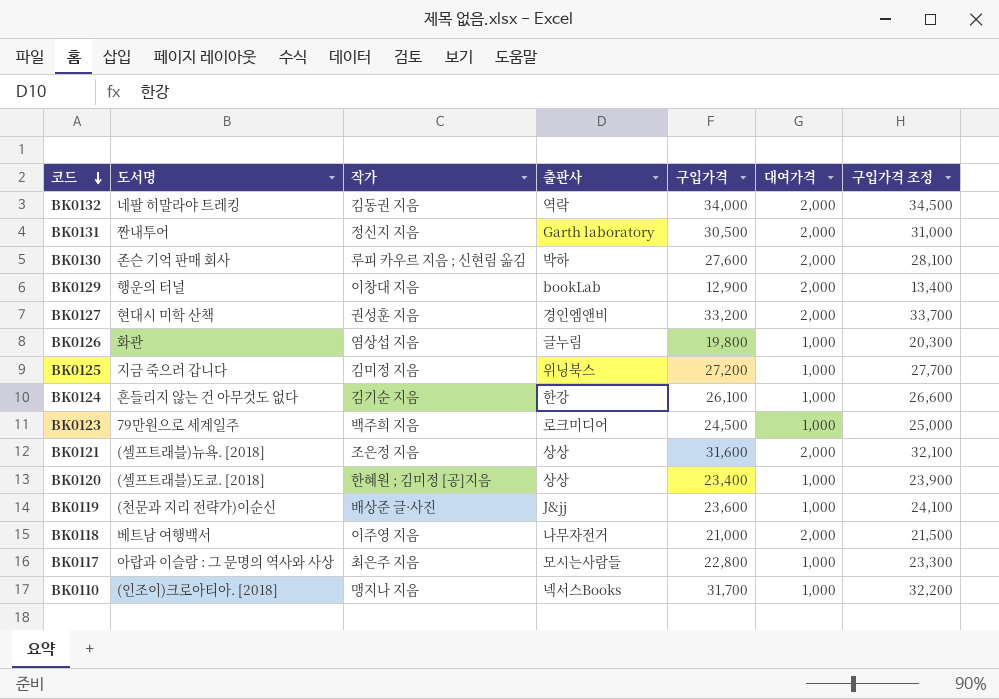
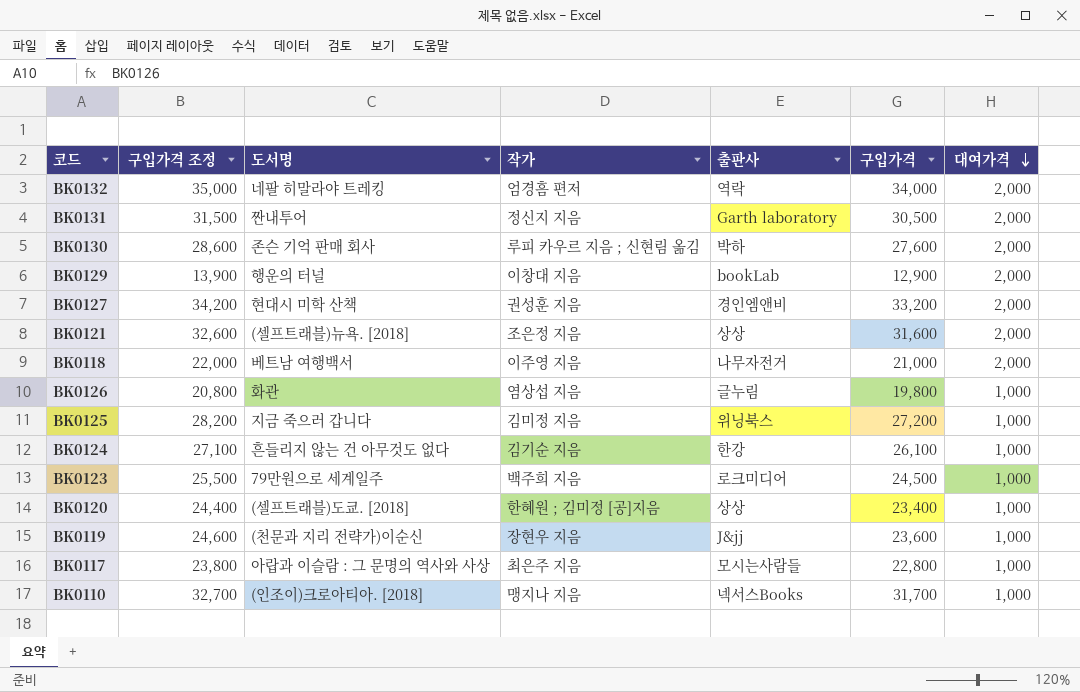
row order: 코드 descending -> 대여가격 descending
column 구입가격 조정 | formula: [구입가격] + 500 -> [구입가격] + 1000
column 구입가격 조정 | position: 7 -> 2
BK0132 | 작가: 김동권 지음 -> 엄경흠 편저
BK0119 | 작가: 배상준 글·사진 -> 장현우 지음

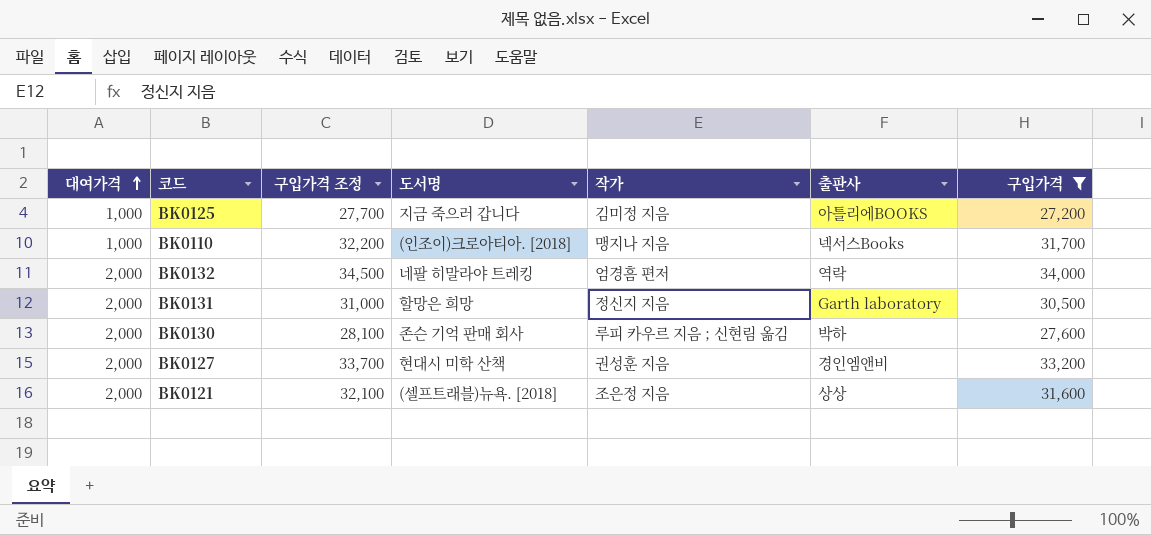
filter: none -> 구입가격 >= 27,200
row order: 대여가격 descending -> 대여가격 ascending
column 대여가격 | position: 7 -> 1
column 구입가격 조정 | formula: [구입가격] + 1000 -> [구입가격] + 500
BK0125 | 출판사: 위닝북스 -> 아틀리에BOOKS
BK0131 | 도서명: 짠내투어 -> 할망은 희망

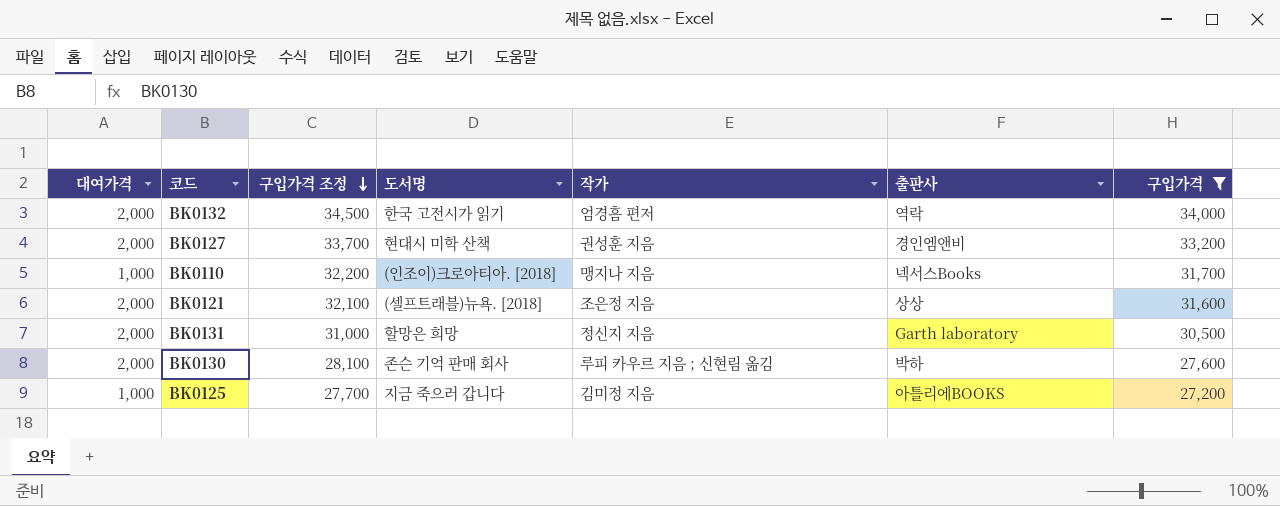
row order: 대여가격 ascending -> 구입가격 조정 descending
BK0132 | 도서명: 네팔 히말라야 트레킹 -> 한국 고전시가 읽기

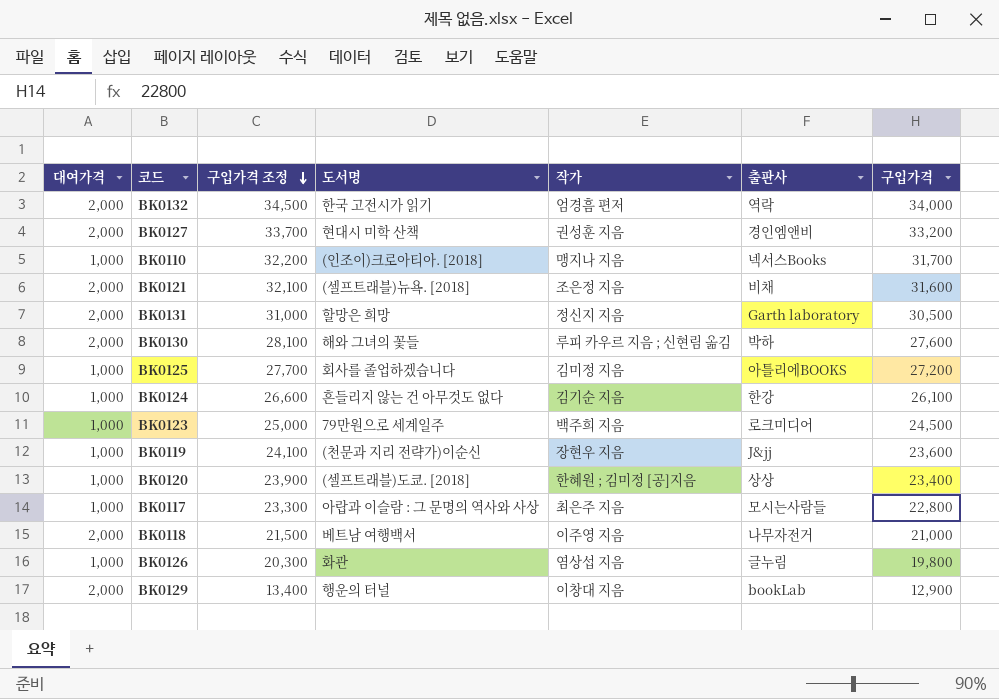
filter: 구입가격 >= 27,200 -> none
BK0121 | 출판사: 상상 -> 비채
BK0130 | 도서명: 존슨 기억 판매 회사 -> 해와 그녀의 꽃들
BK0125 | 도서명: 지금 죽으러 갑니다 -> 회사를 졸업하겠습니다

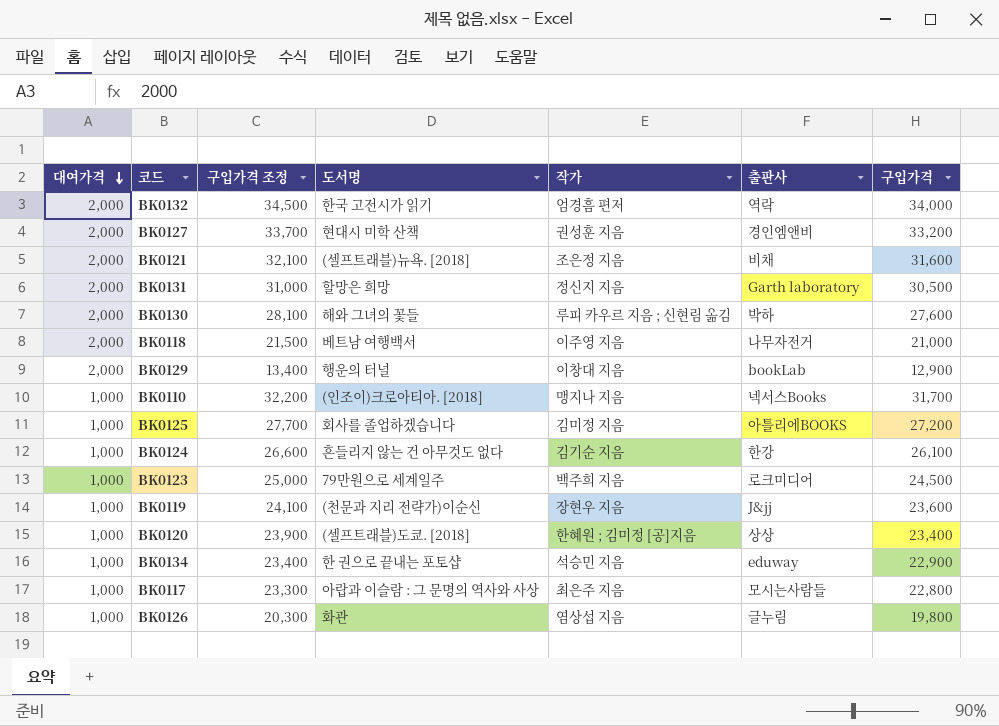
row order: 구입가격 조정 descending -> 대여가격 descending
row BK0134: none -> 1,000 | 23,400 | 한 권으로 끝내는 포토샵 | 석승민 지음 | eduway | 22,900

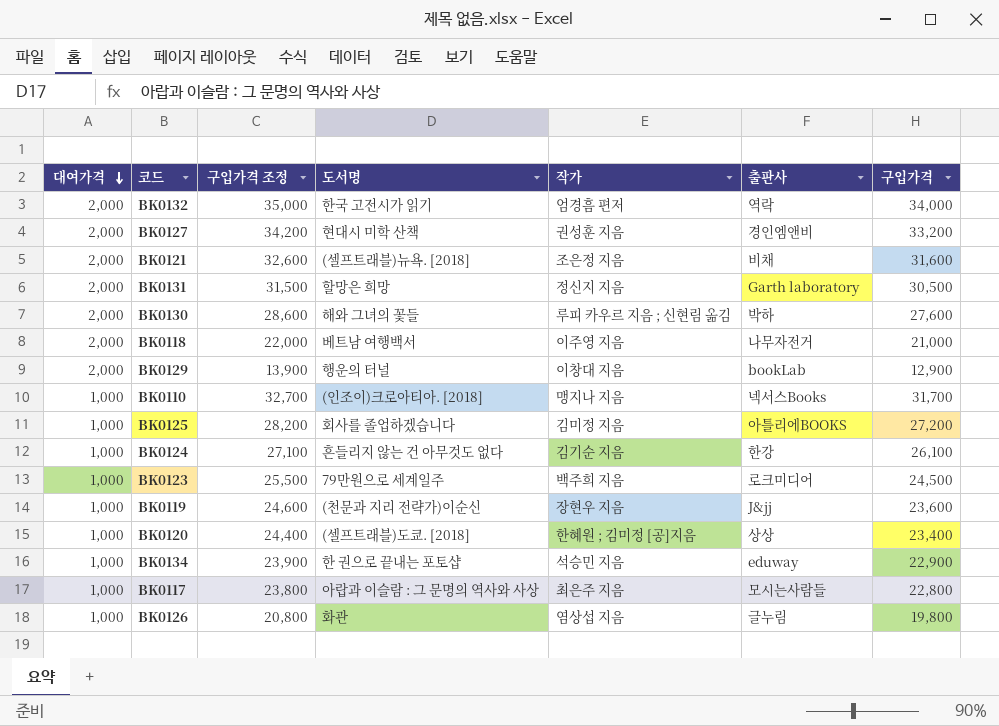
column 구입가격 조정 | formula: [구입가격] + 500 -> [구입가격] + 1000

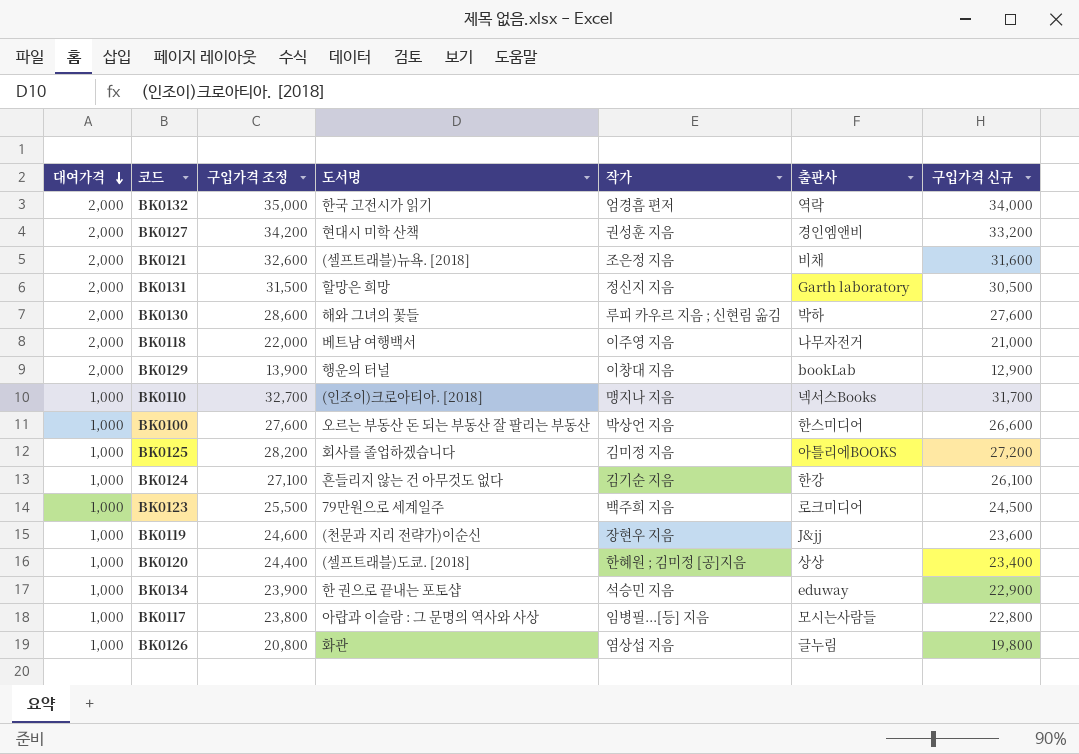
column name: 구입가격 -> 구입가격 신규
row BK0100: none -> 1,000 | 27,600 | 오르는 부동산 돈 되는 부동산 잘 팔리는 부동산 | 박상언 지음 | 한스미디어 | 26,600
BK0117 | 작가: 최은주 지음 -> 임병필...[등] 지음

